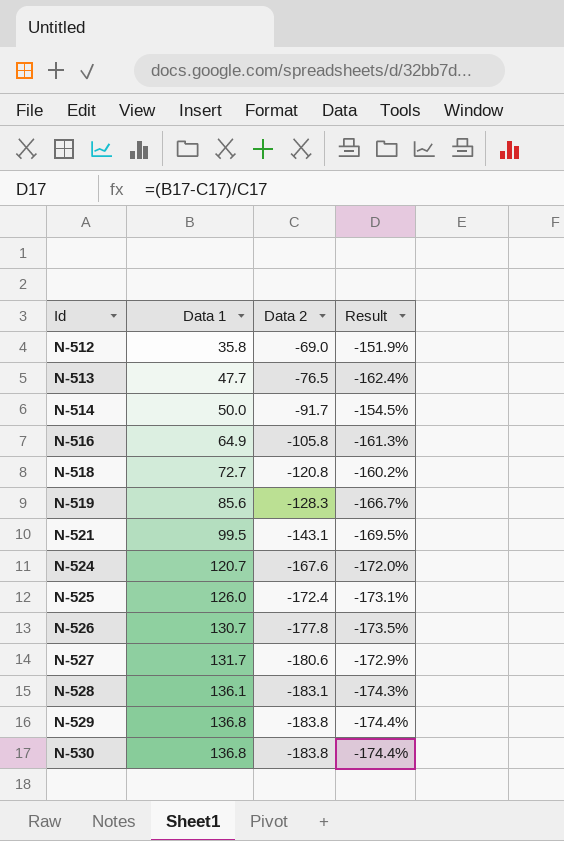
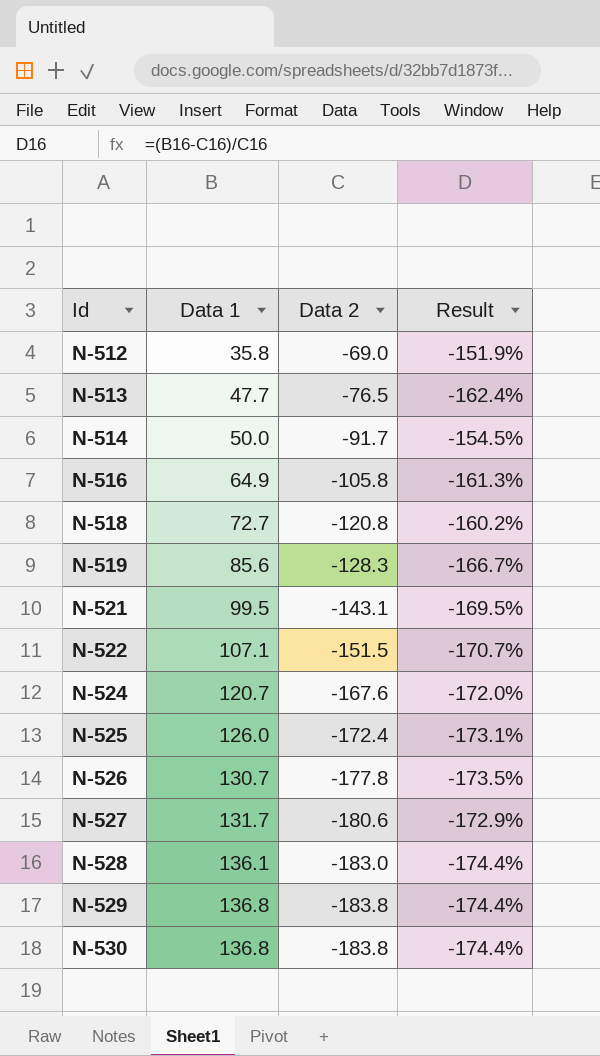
row N-522: none -> 107.1 | -151.5 | -170.7%
N-528 | Data 2: -183.1 -> -183.0
N-528 | Result: -174.3% -> -174.4%

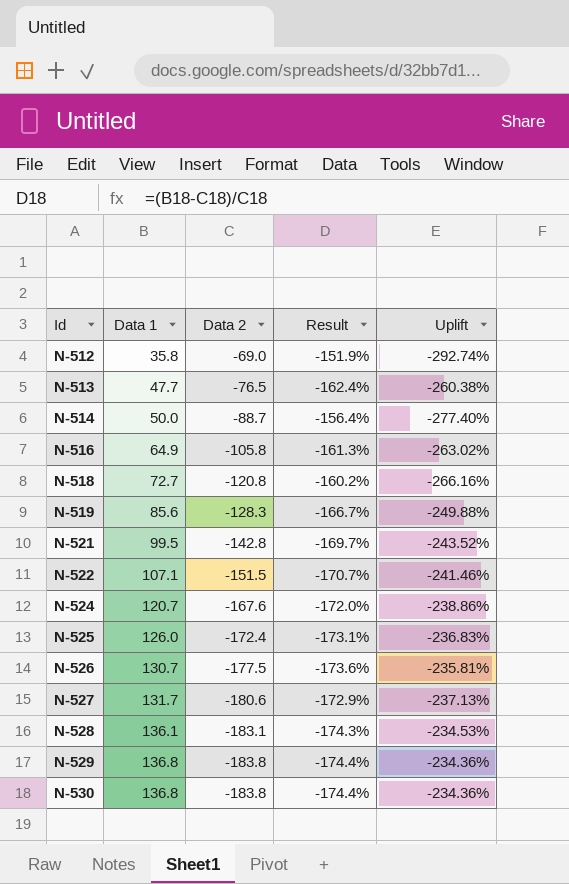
column Uplift | formula: none -> ([Data 2] - [Data 1]) / [Data 1]
N-514 | Data 2: -91.7 -> -88.7
N-514 | Result: -154.5% -> -156.4%
N-521 | Data 2: -143.1 -> -142.8
N-521 | Result: -169.5% -> -169.7%
N-526 | Data 2: -177.8 -> -177.5
N-526 | Result: -173.5% -> -173.6%
N-528 | Data 2: -183.0 -> -183.1
N-528 | Result: -174.4% -> -174.3%

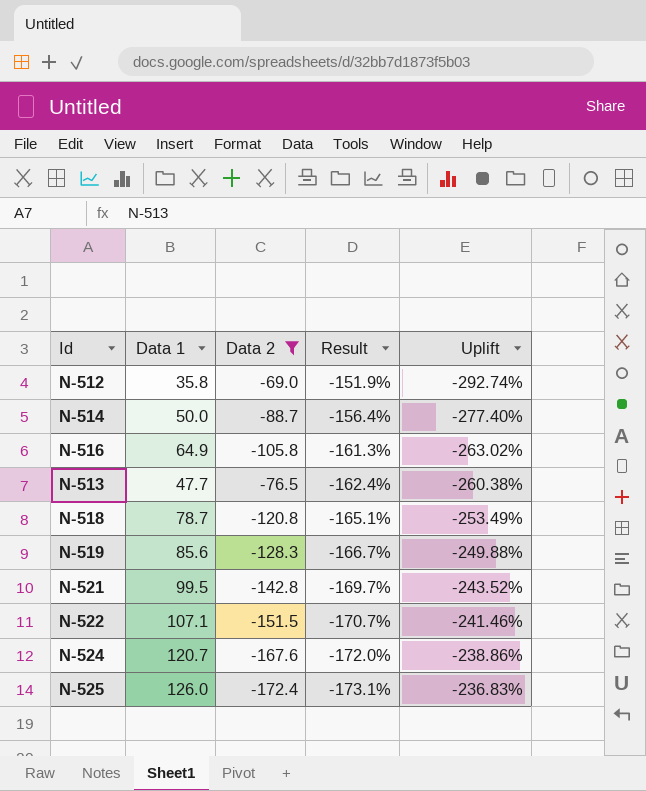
filter: none -> Data 2 >= -172.4
row order: Id ascending -> Result descending
N-518 | Data 1: 72.7 -> 78.7
N-518 | Result: -160.2% -> -165.1%
N-518 | Uplift: -266.16% -> -253.49%

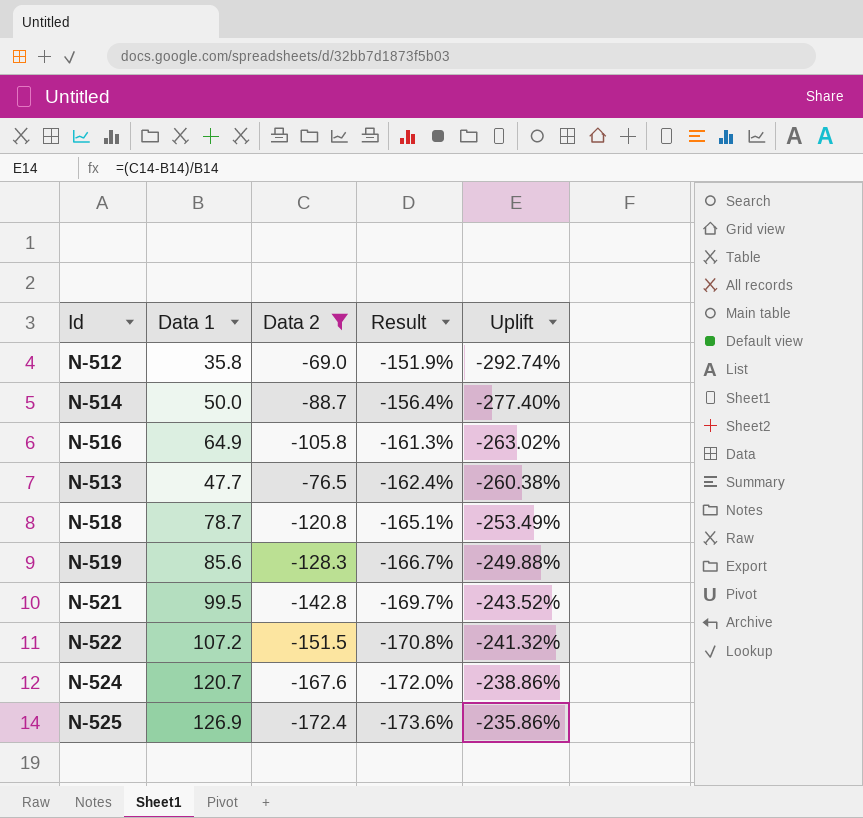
N-522 | Data 1: 107.1 -> 107.2
N-522 | Result: -170.7% -> -170.8%
N-522 | Uplift: -241.46% -> -241.32%
N-525 | Data 1: 126.0 -> 126.9
N-525 | Result: -173.1% -> -173.6%
N-525 | Uplift: -236.83% -> -235.86%

